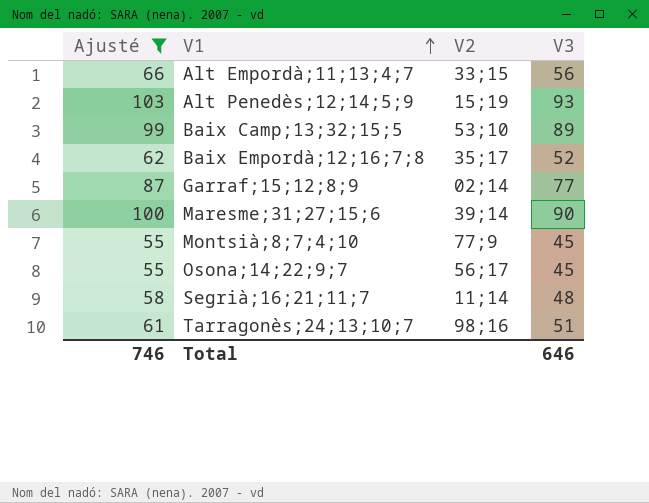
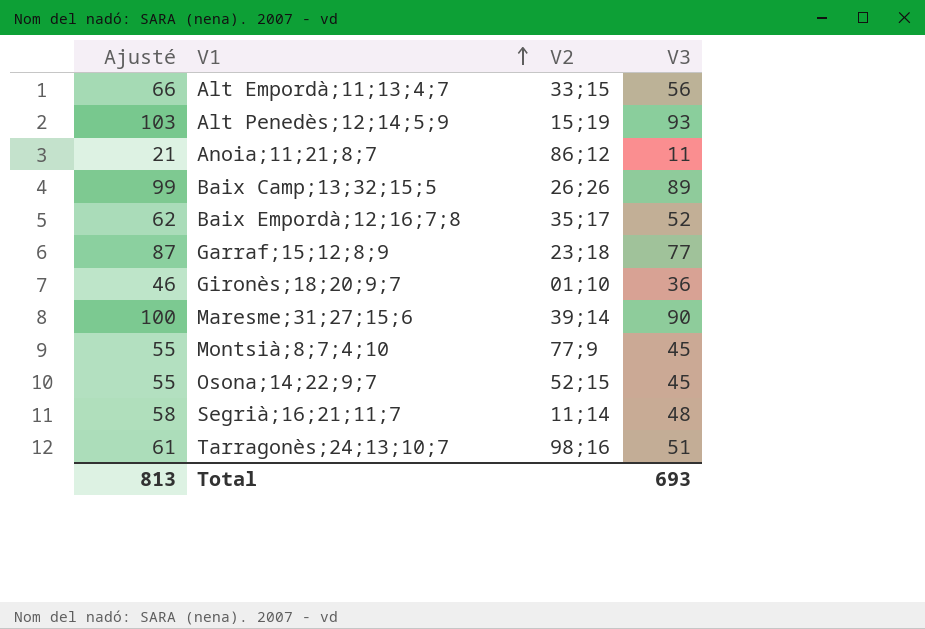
filter: Ajusté >= 55 -> none
Baix Camp;13;32;15;5 | V2: 53;10 -> 26;26
Garraf;15;12;8;9 | V2: 02;14 -> 23;18
Osona;14;22;9;7 | V2: 56;17 -> 52;15
Total | Ajusté: 746 -> 813
Total | V3: 646 -> 693

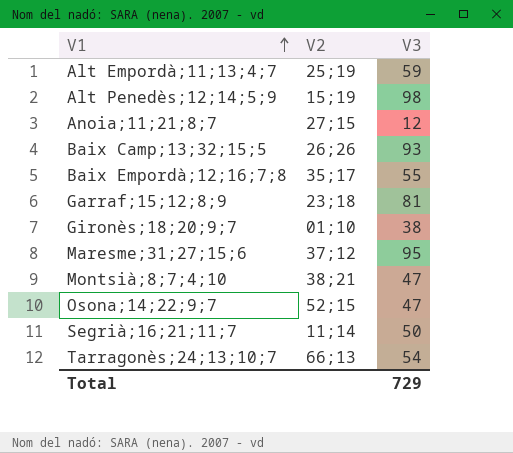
column Ajusté | formula: [V3] + 10 -> none
Alt Empordà;11;13;4;7 | V2: 33;15 -> 25;19
Alt Empordà;11;13;4;7 | V3: 56 -> 59
Alt Penedès;12;14;5;9 | V3: 93 -> 98
Anoia;11;21;8;7 | V2: 86;12 -> 27;15
Anoia;11;21;8;7 | V3: 11 -> 12
Baix Camp;13;32;15;5 | V3: 89 -> 93
Baix Empordà;12;16;7;8 | V3: 52 -> 55
Garraf;15;12;8;9 | V3: 77 -> 81
Gironès;18;20;9;7 | V3: 36 -> 38
Maresme;31;27;15;6 | V2: 39;14 -> 37;12
Maresme;31;27;15;6 | V3: 90 -> 95
Montsià;8;7;4;10 | V2: 77;9 -> 38;21
Montsià;8;7;4;10 | V3: 45 -> 47
Osona;14;22;9;7 | V3: 45 -> 47
Segrià;16;21;11;7 | V3: 48 -> 50
Tarragonès;24;13;10;7 | V2: 98;16 -> 66;13
Tarragonès;24;13;10;7 | V3: 51 -> 54
Total | V3: 693 -> 729

